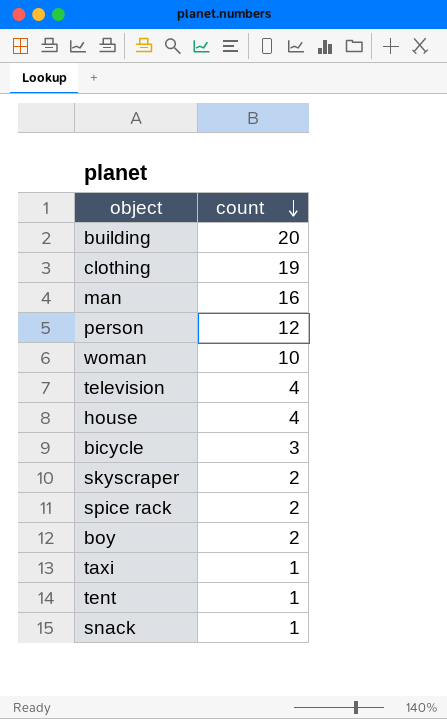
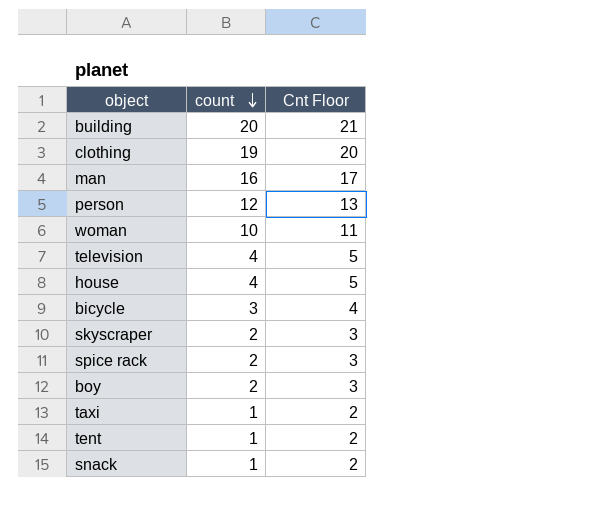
column Cnt Floor | formula: none -> [count] + 1

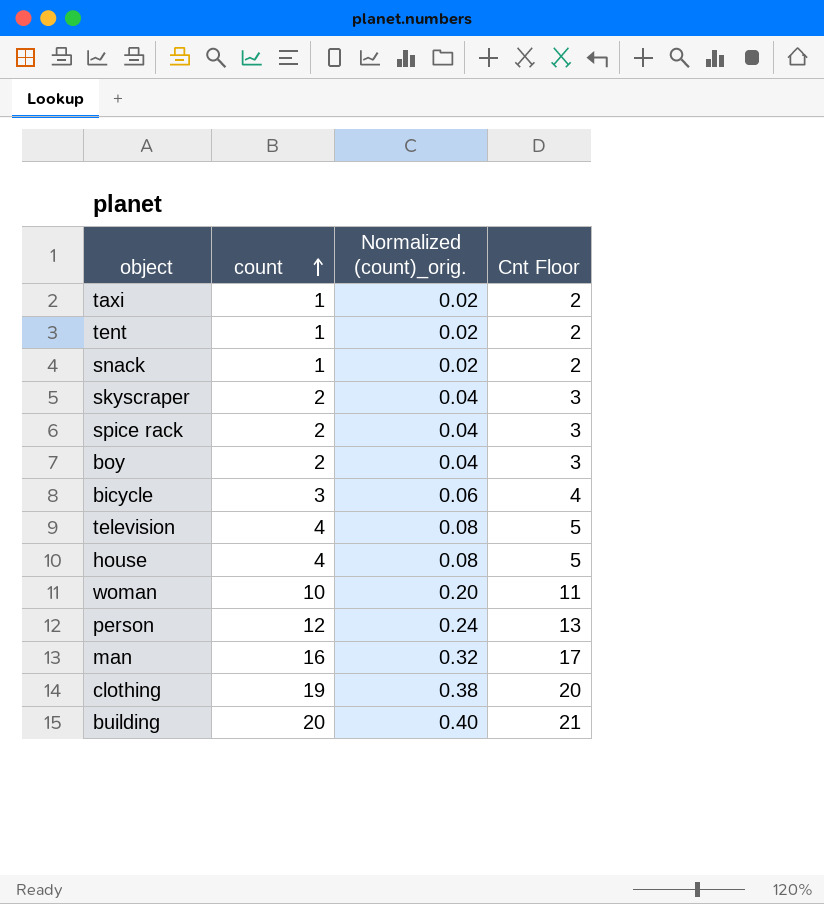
row order: count descending -> count ascending
column Normalized (count)_orig. | formula: none -> [count] * 0.02

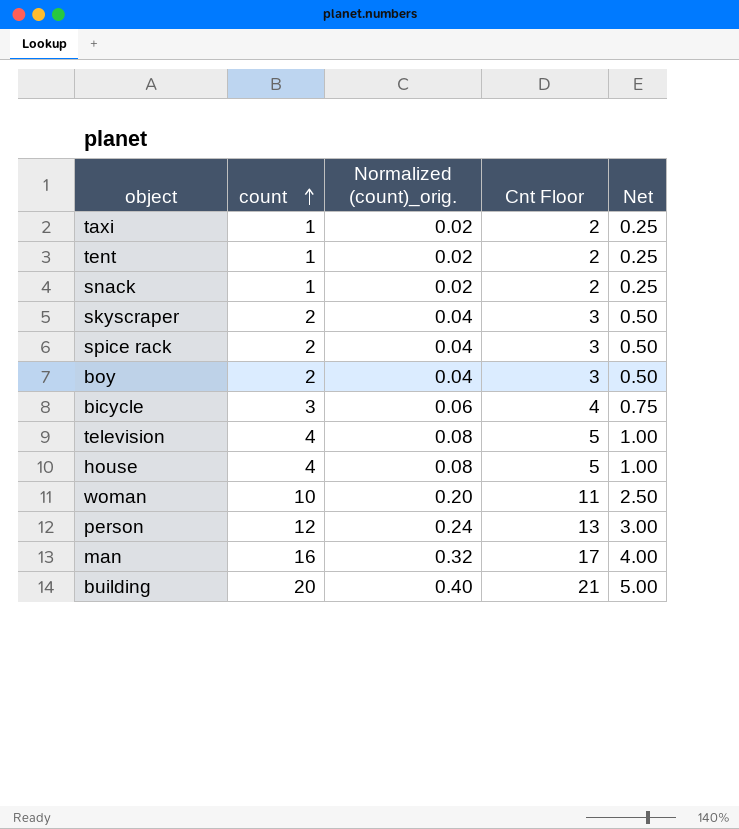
column Net | formula: none -> [count] * 0.25
row clothing: 19 | 0.38 | 20 -> none

